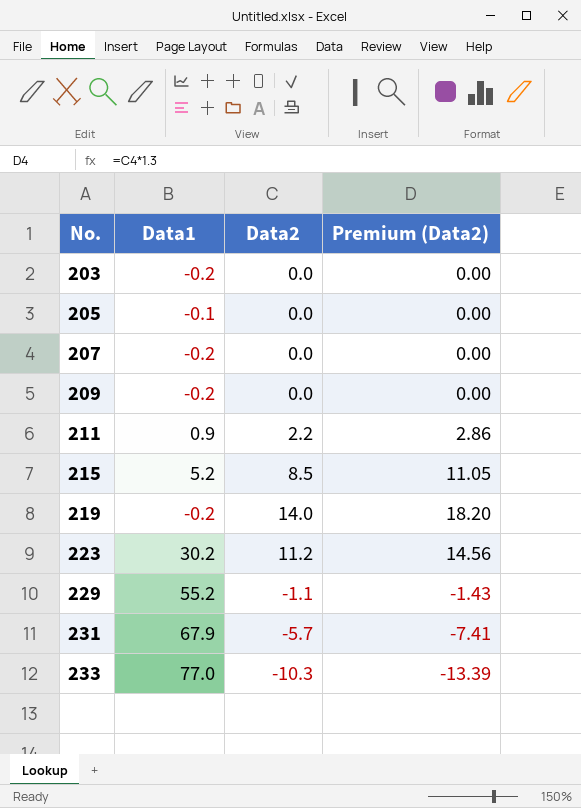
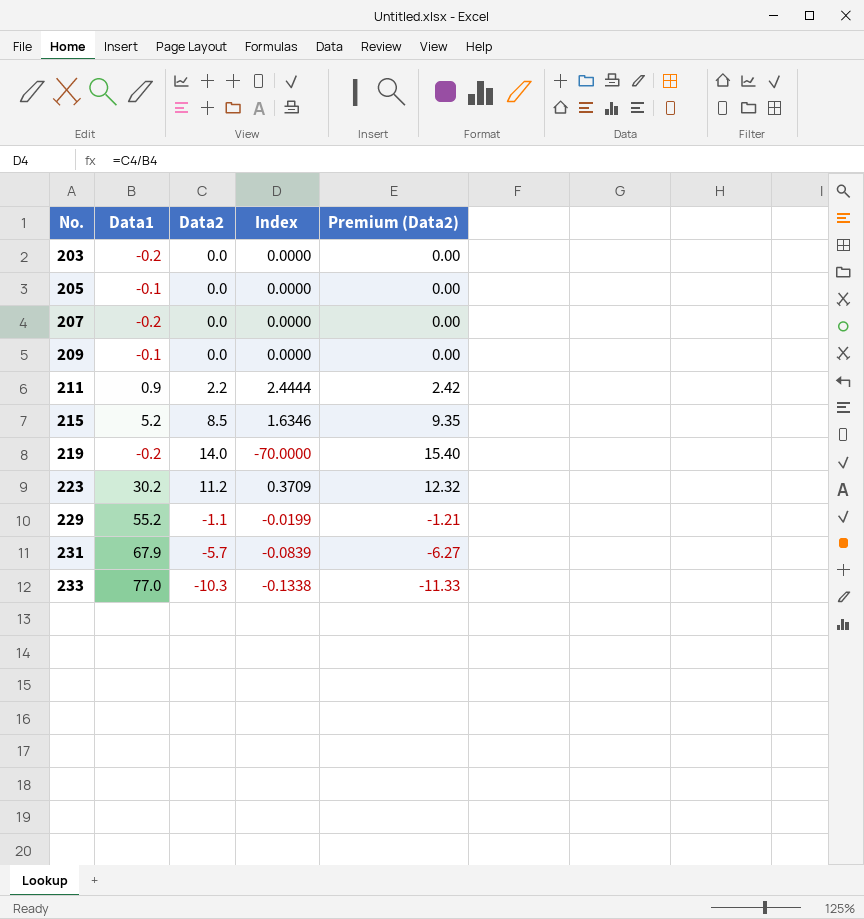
column Index | formula: none -> [Data2] / [Data1]
column Premium (Data2) | formula: [Data2] * 1.3 -> [Data2] * 1.1
209 | Data1: -0.2 -> -0.1

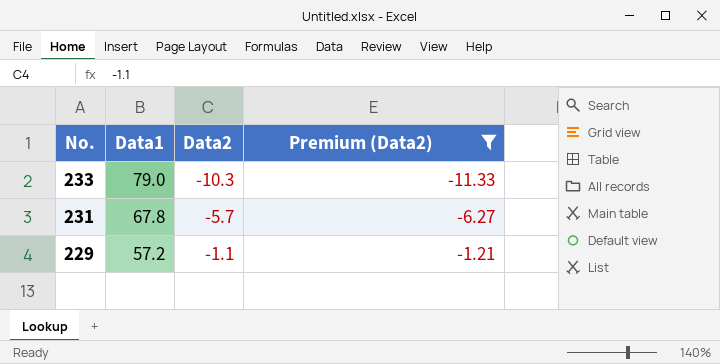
filter: none -> Premium (Data2) <= -1.21
row order: No. ascending -> No. descending
column Index | formula: [Data2] / [Data1] -> none
233 | Data1: 77.0 -> 79.0
231 | Data1: 67.9 -> 67.8
229 | Data1: 55.2 -> 57.2

